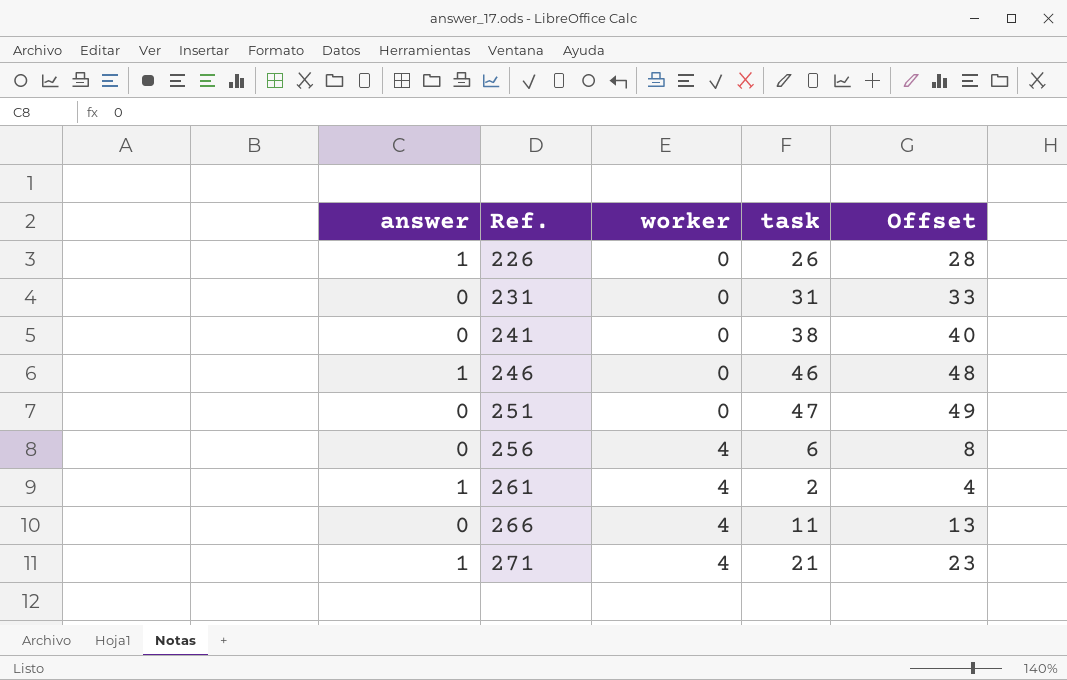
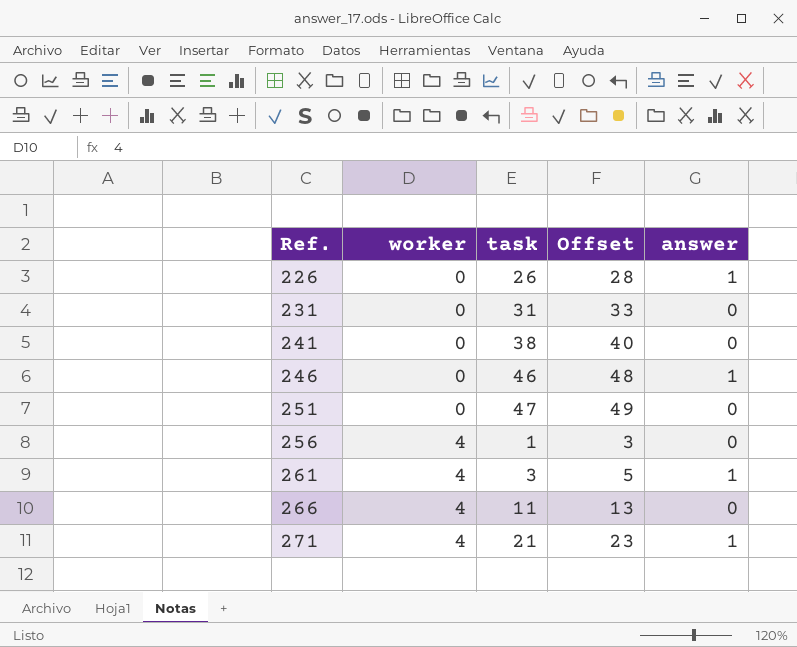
column answer | position: 1 -> 5
256 | task: 6 -> 1
256 | Offset: 8 -> 3
261 | task: 2 -> 3
261 | Offset: 4 -> 5

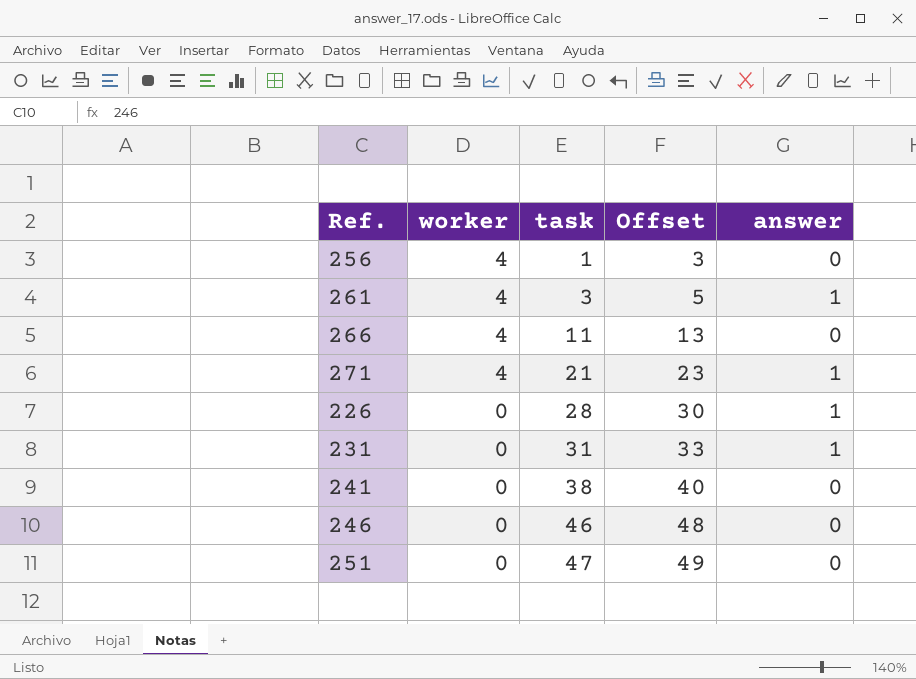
row order: Ref. ascending -> worker descending
226 | task: 26 -> 28
226 | Offset: 28 -> 30
231 | answer: 0 -> 1
246 | answer: 1 -> 0

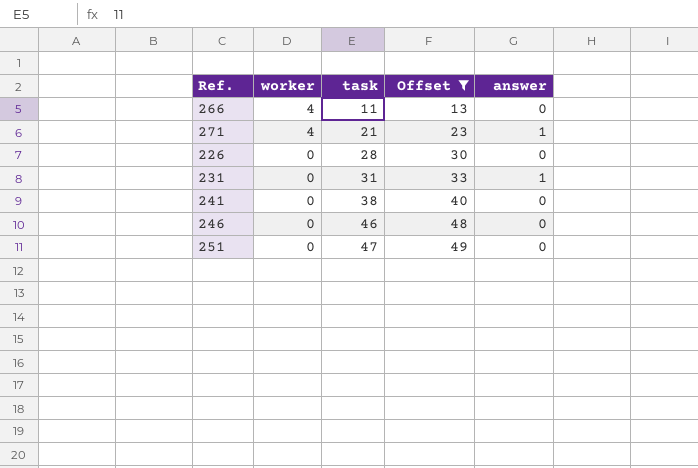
filter: none -> Offset >= 13
226 | answer: 1 -> 0

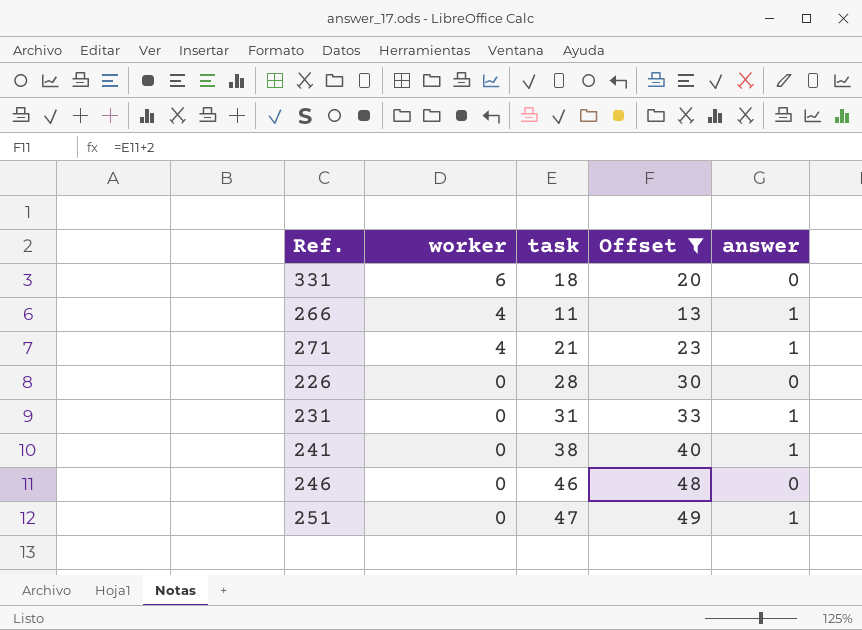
row 331: none -> 6 | 18 | 20 | 0
266 | answer: 0 -> 1
241 | answer: 0 -> 1
251 | answer: 0 -> 1

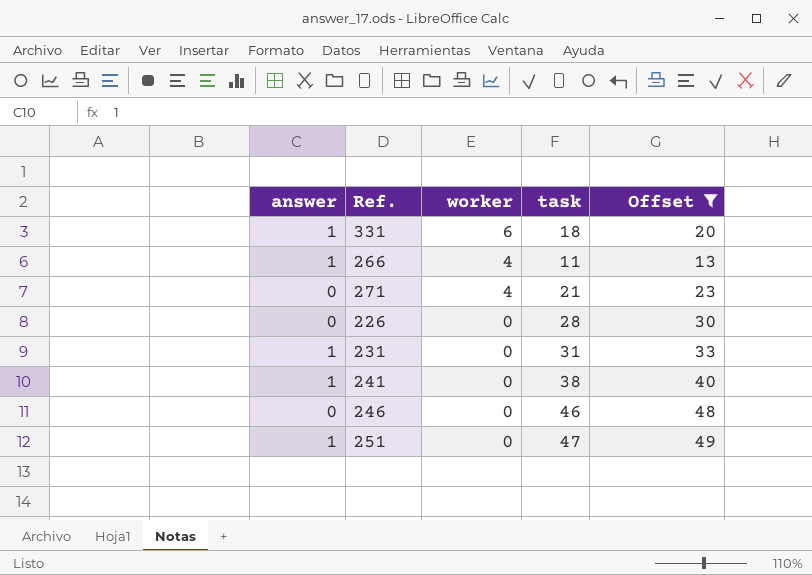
column answer | position: 5 -> 1
331 | answer: 0 -> 1
271 | answer: 1 -> 0

